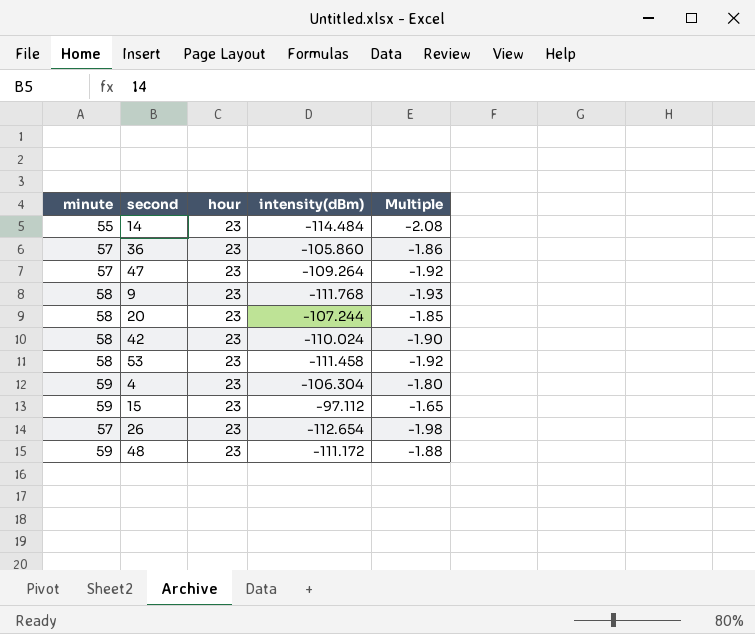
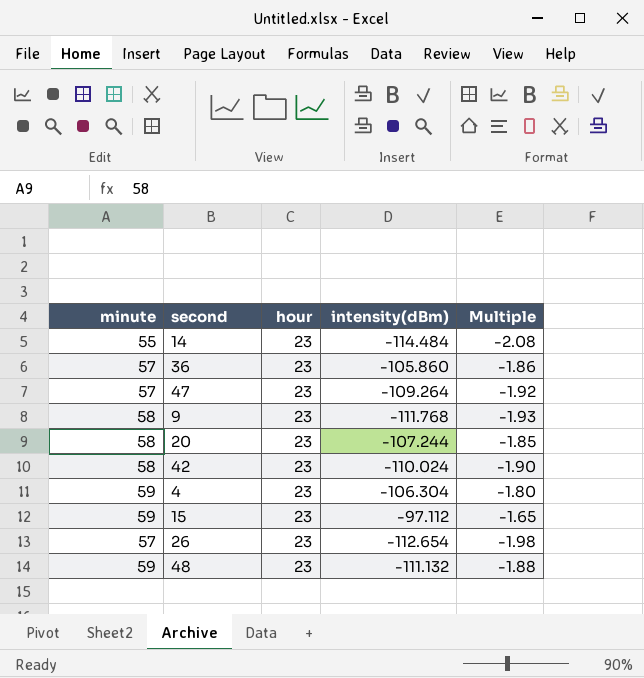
row 53: 58 | 23 | -111.458 | -1.92 -> none
48 | intensity(dBm): -111.172 -> -111.132

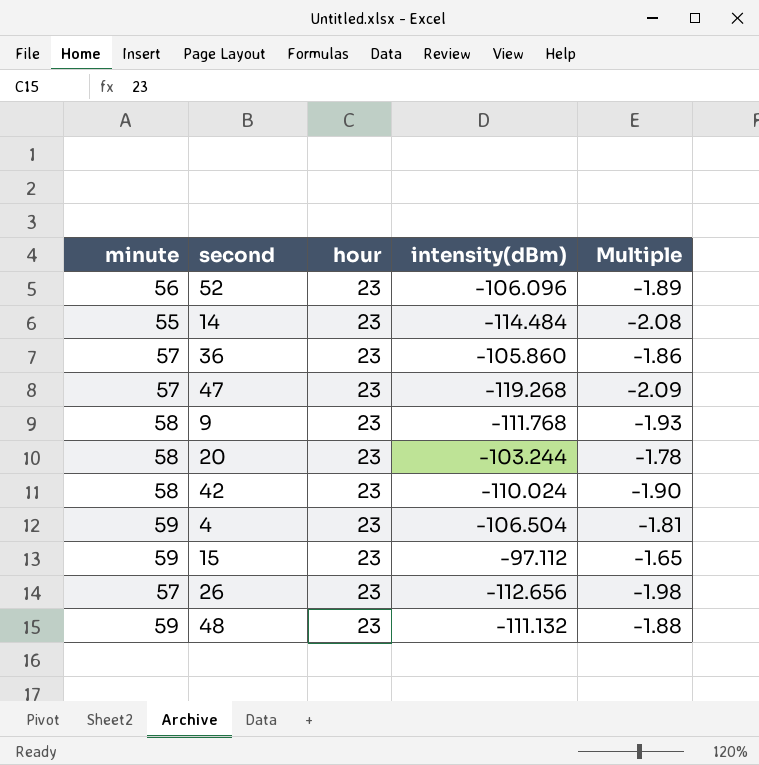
row 52: none -> 56 | 23 | -106.096 | -1.89
47 | intensity(dBm): -109.264 -> -119.268
47 | Multiple: -1.92 -> -2.09
20 | intensity(dBm): -107.244 -> -103.244
20 | Multiple: -1.85 -> -1.78
4 | intensity(dBm): -106.304 -> -106.504
4 | Multiple: -1.80 -> -1.81
26 | intensity(dBm): -112.654 -> -112.656

